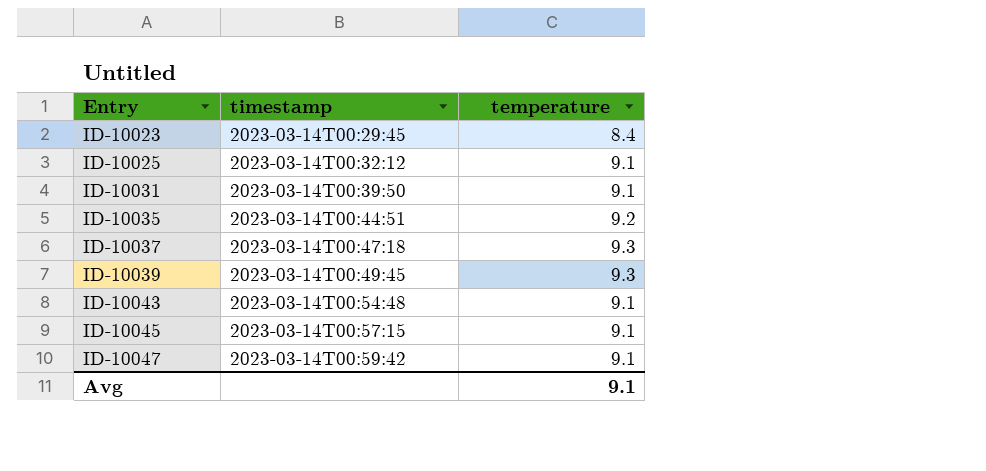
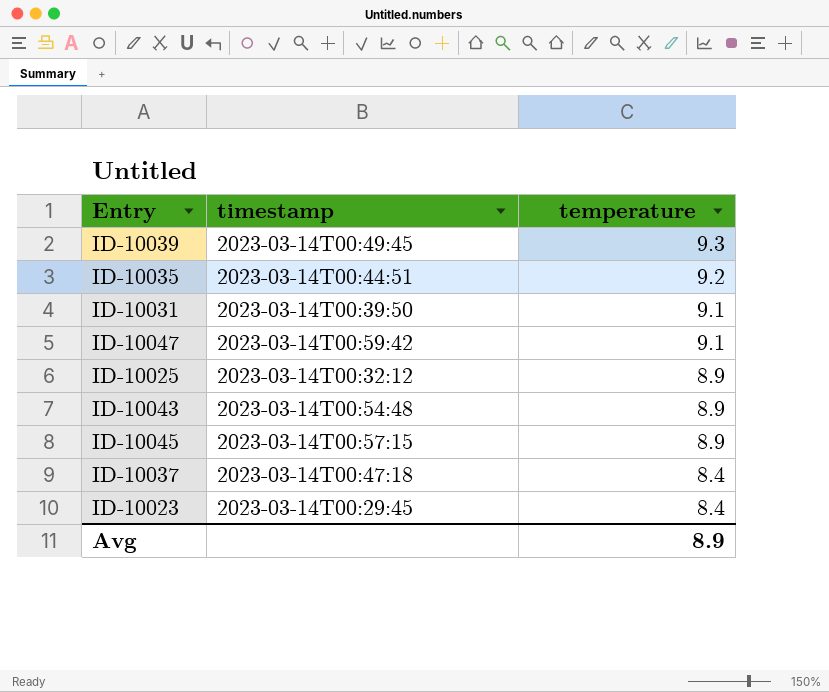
row order: Entry ascending -> temperature descending
ID-10025 | temperature: 9.1 -> 8.9
ID-10043 | temperature: 9.1 -> 8.9
ID-10045 | temperature: 9.1 -> 8.9
ID-10037 | temperature: 9.3 -> 8.4
Avg | temperature: 9.1 -> 8.9

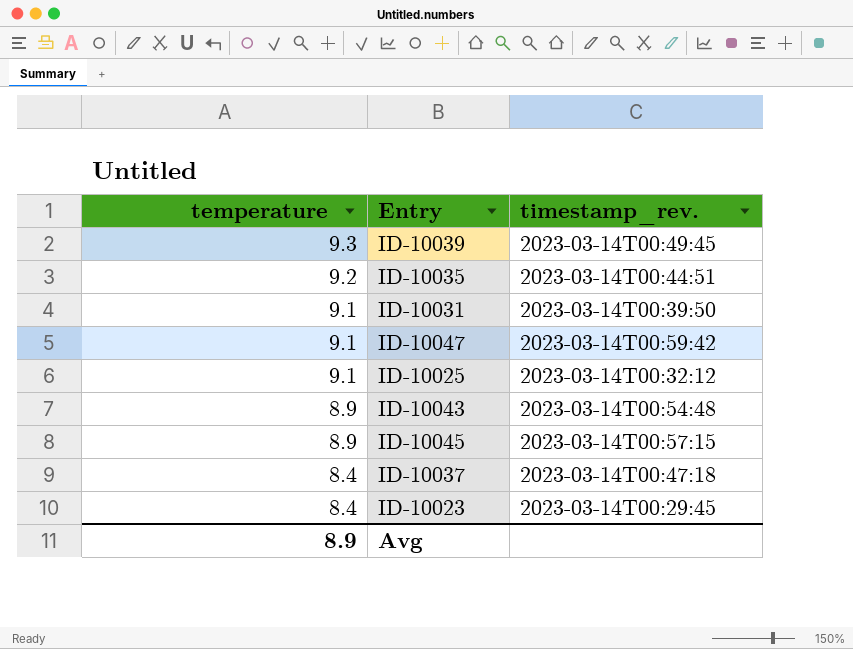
column temperature | position: 3 -> 1
column name: timestamp -> timestamp_rev.
ID-10025 | temperature: 8.9 -> 9.1

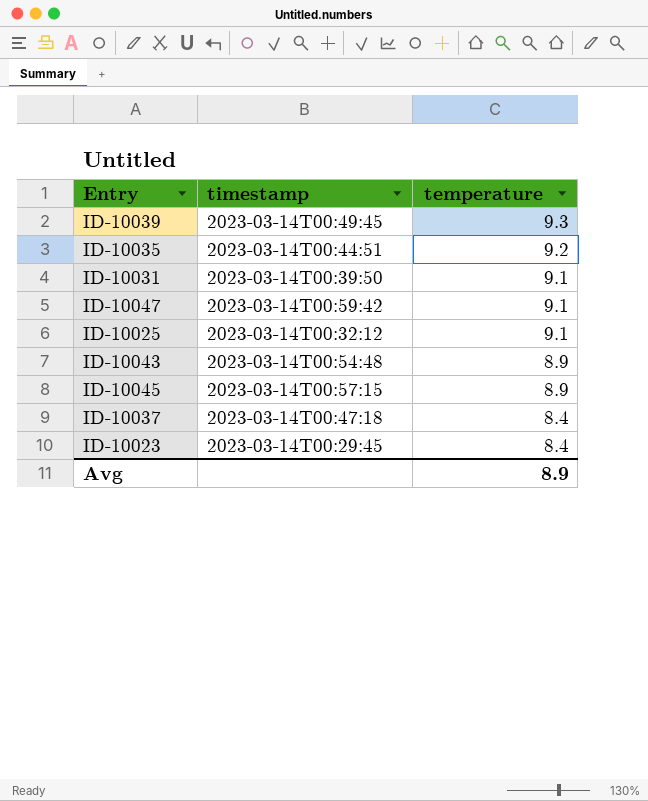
column name: timestamp_rev. -> timestamp
column temperature | position: 1 -> 3

